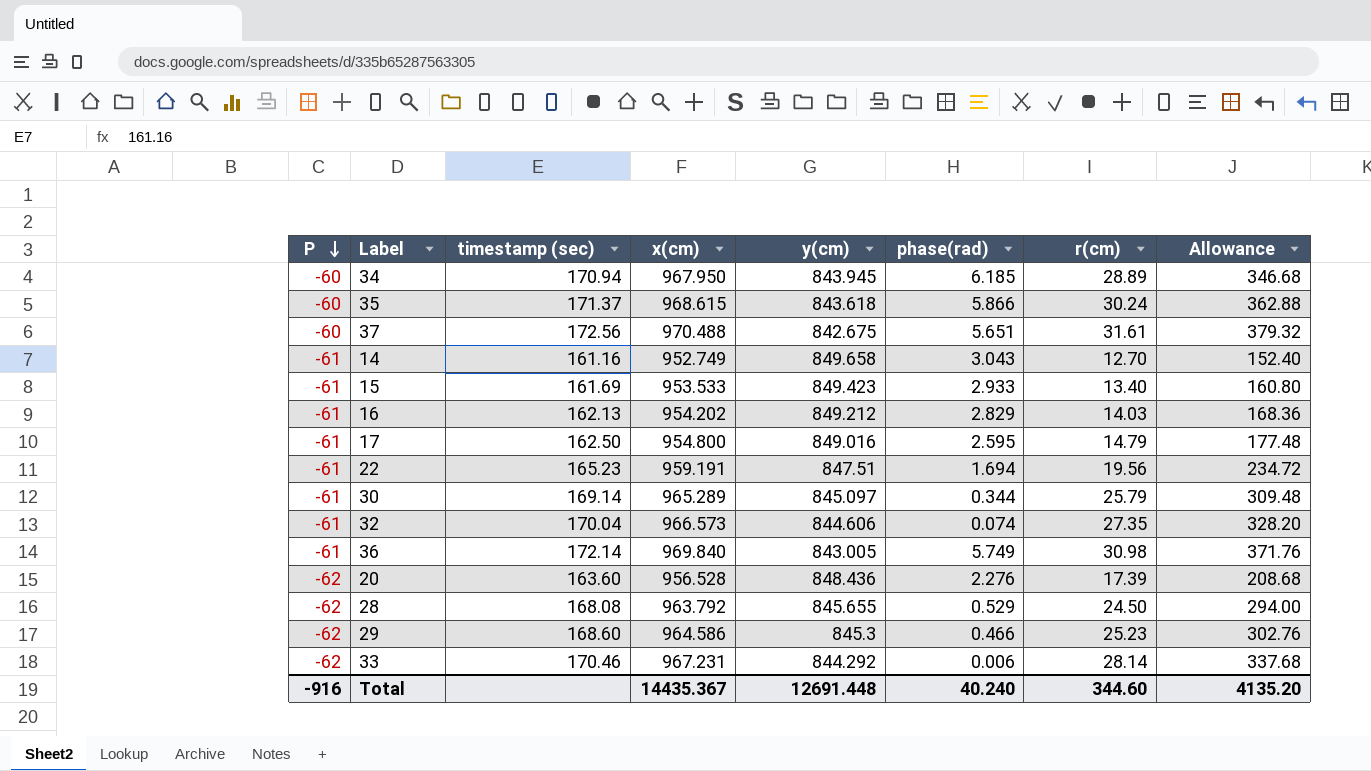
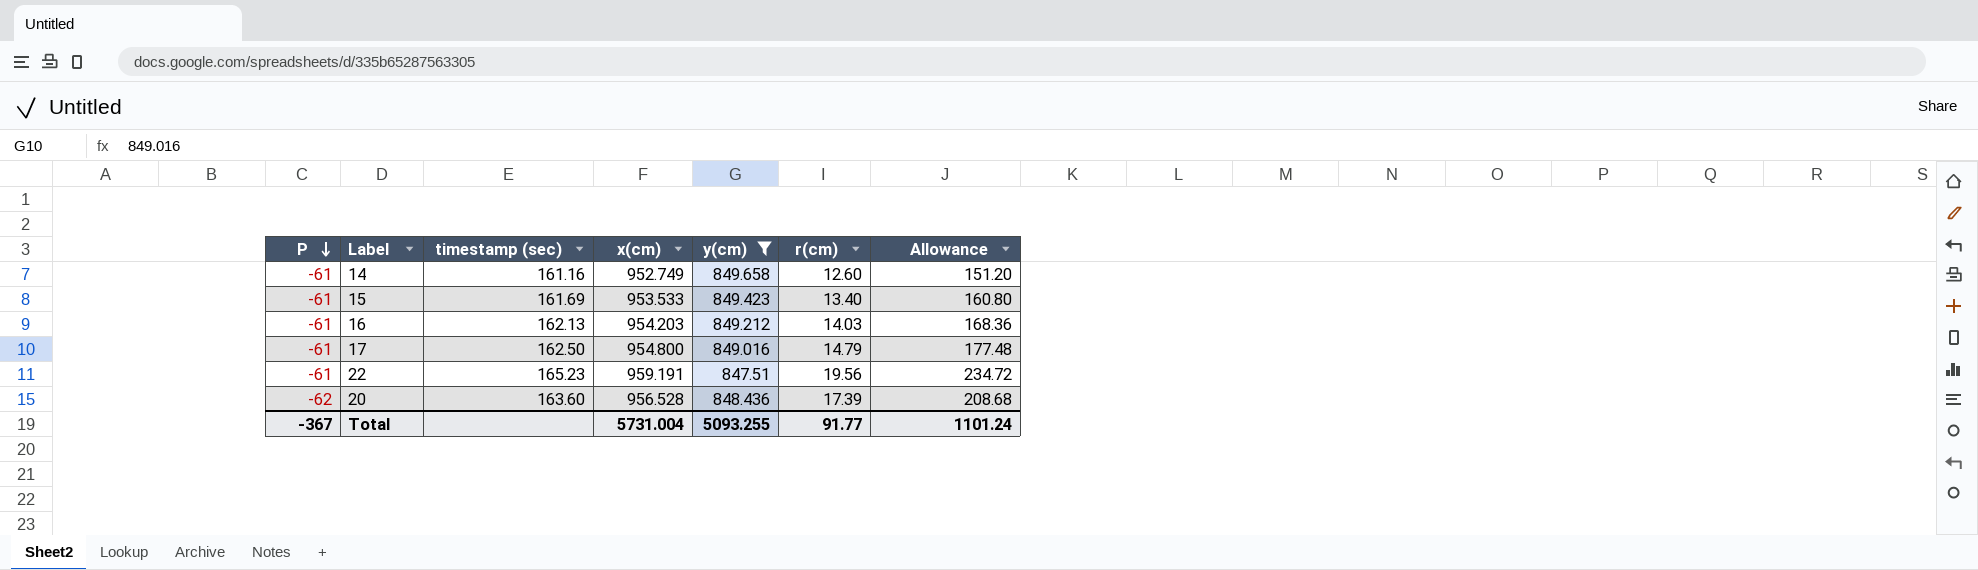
filter: none -> y(cm) >= 847.51
column phase(rad) | position: 6 -> none
14 | r(cm): 12.70 -> 12.60
14 | Allowance: 152.40 -> 151.20
16 | x(cm): 954.202 -> 954.203
Total | P: -916 -> -367
Total | x(cm): 14435.367 -> 5731.004
Total | y(cm): 12691.448 -> 5093.255
Total | r(cm): 344.60 -> 91.77
Total | Allowance: 4135.20 -> 1101.24

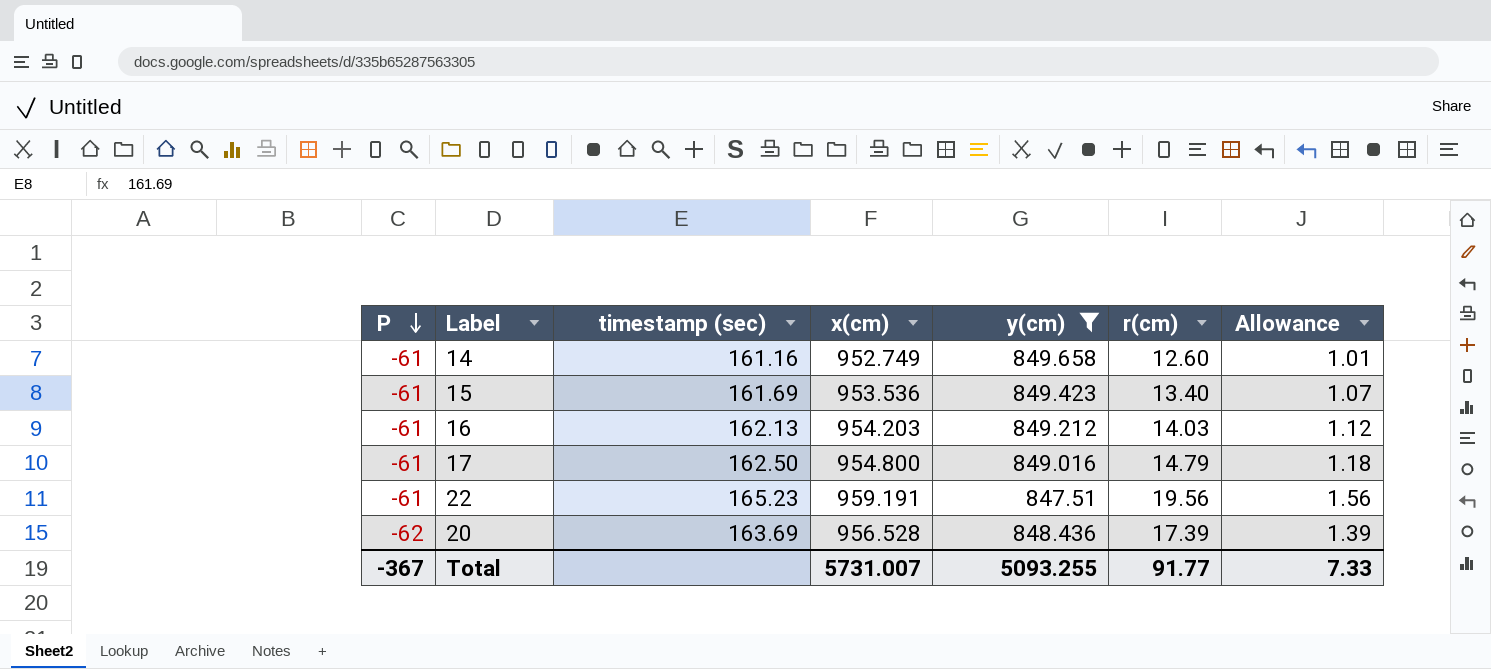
column Allowance | formula: [r(cm)] * 12 -> [r(cm)] * 0.08
15 | x(cm): 953.533 -> 953.536
20 | timestamp (sec): 163.60 -> 163.69
Total | x(cm): 5731.004 -> 5731.007
Total | Allowance: 1101.24 -> 7.33

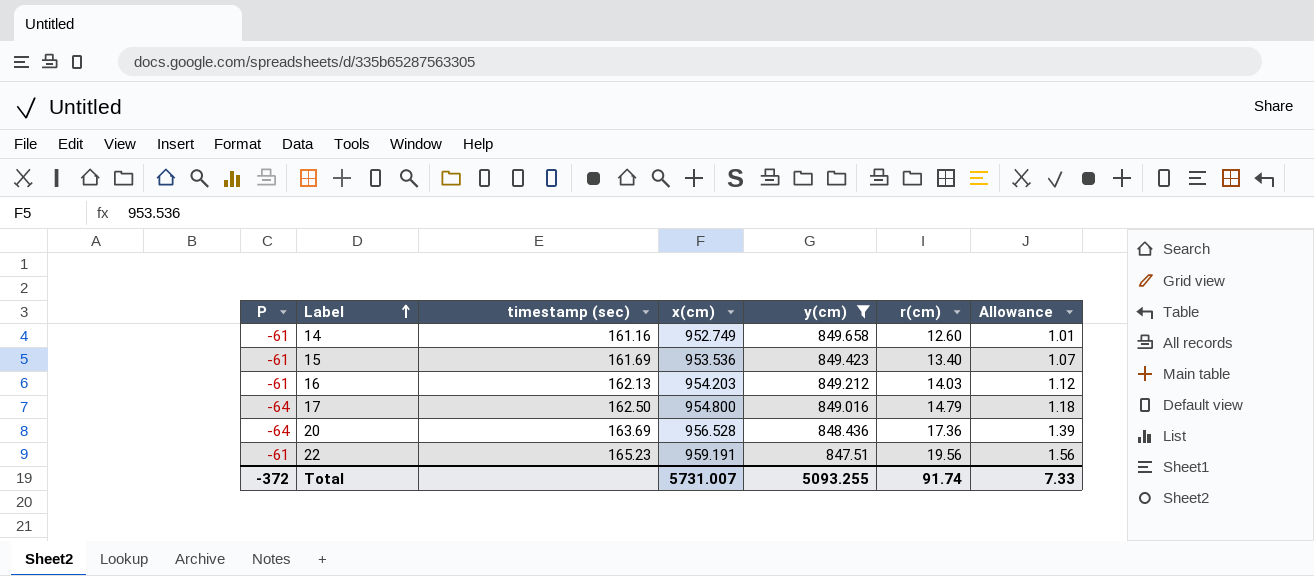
row order: P descending -> Label ascending
17 | P: -61 -> -64
20 | P: -62 -> -64
20 | r(cm): 17.39 -> 17.36
Total | P: -367 -> -372
Total | r(cm): 91.77 -> 91.74

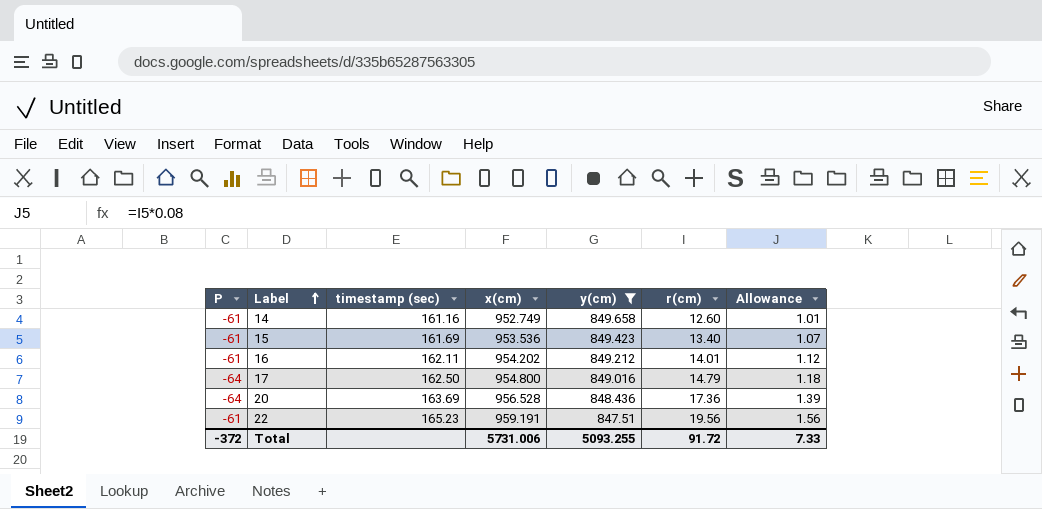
16 | timestamp (sec): 162.13 -> 162.11
16 | x(cm): 954.203 -> 954.202
16 | r(cm): 14.03 -> 14.01
Total | x(cm): 5731.007 -> 5731.006
Total | r(cm): 91.74 -> 91.72

